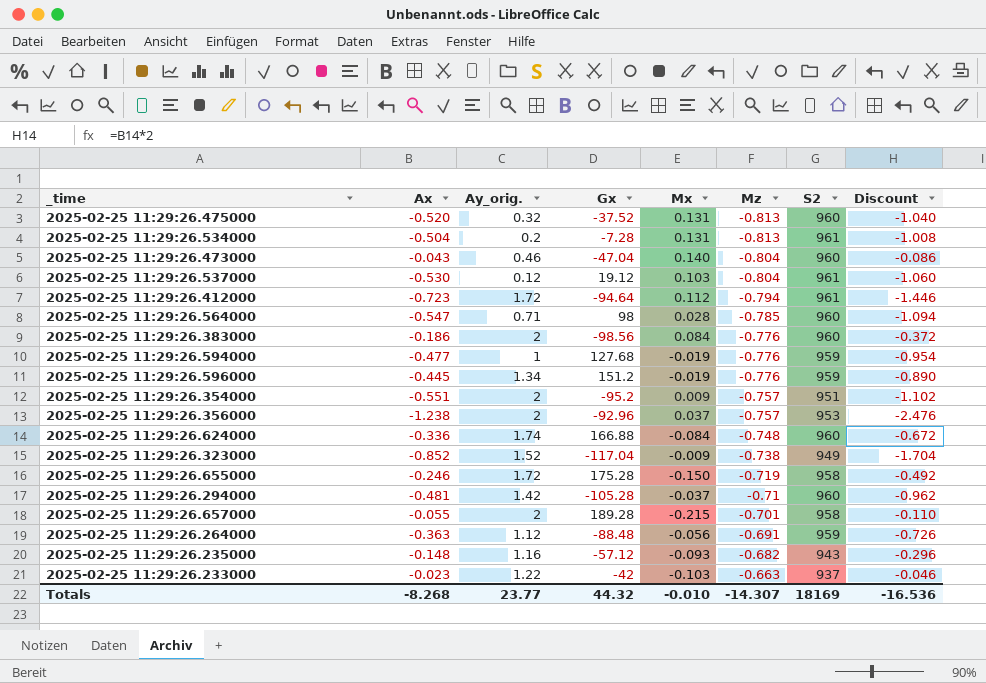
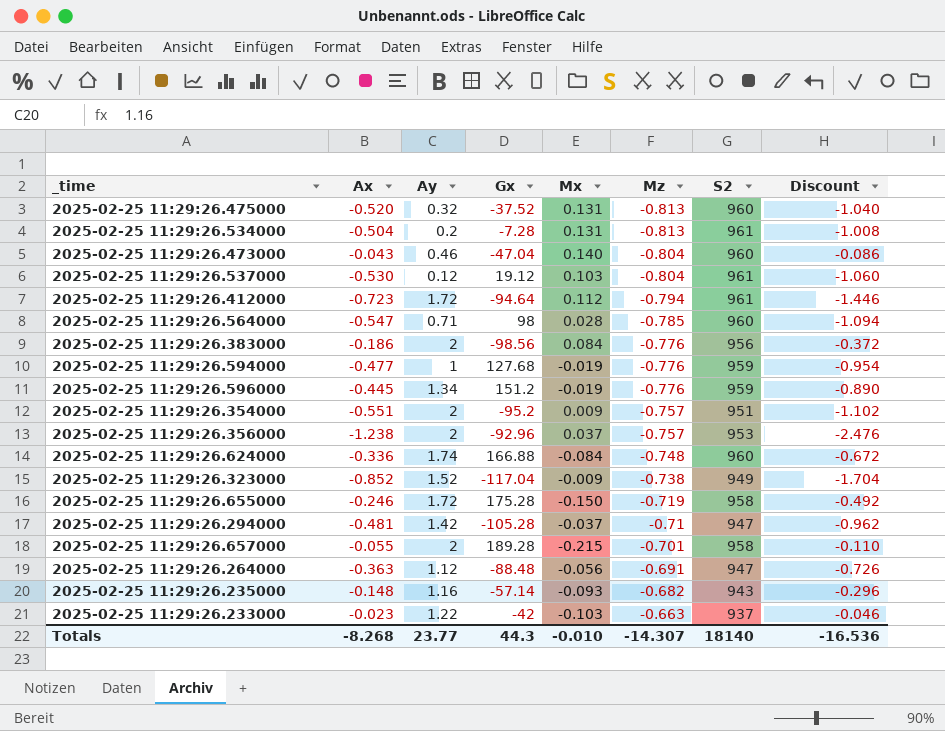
column name: Ay_orig. -> Ay
2025-02-25 11:29:26.383000 | S2: 960 -> 956
2025-02-25 11:29:26.294000 | S2: 960 -> 947
2025-02-25 11:29:26.264000 | S2: 959 -> 947
2025-02-25 11:29:26.235000 | Gx: -57.12 -> -57.14
Totals | Gx: 44.32 -> 44.3
Totals | S2: 18169 -> 18140

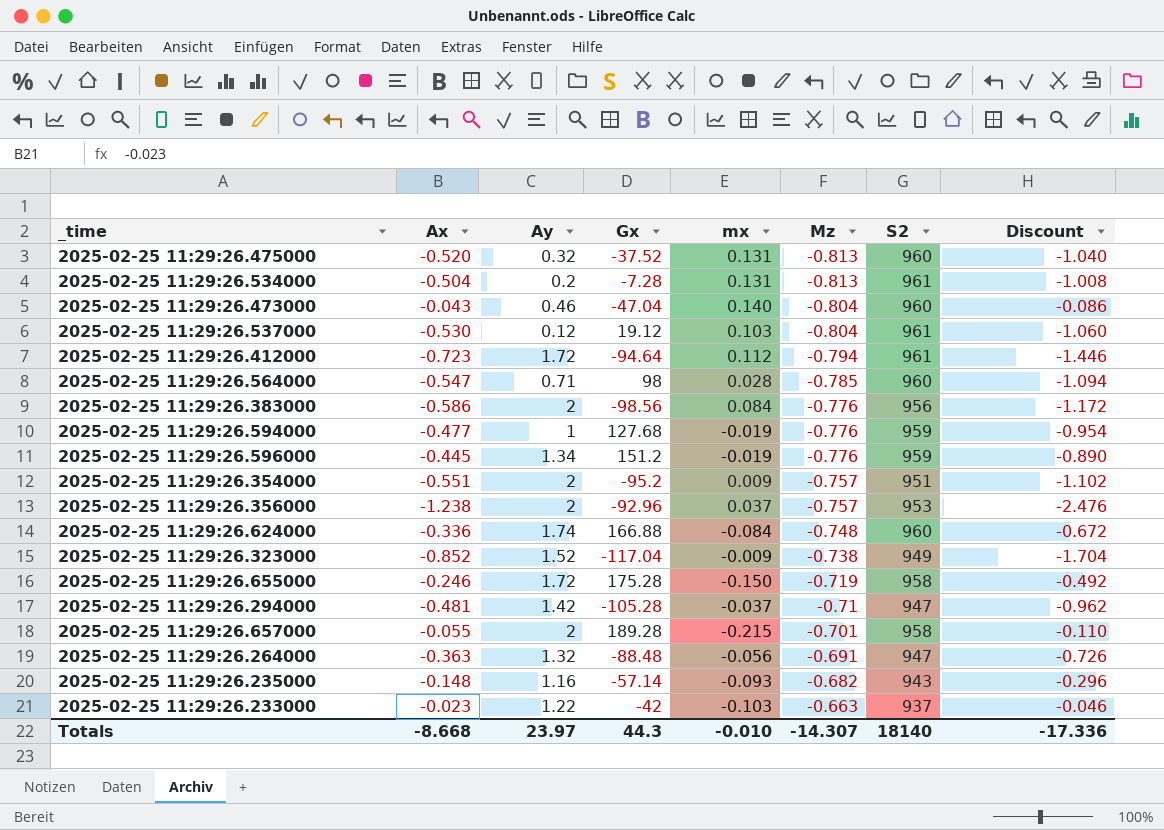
column name: Mx -> mx
2025-02-25 11:29:26.383000 | Ax: -0.186 -> -0.586
2025-02-25 11:29:26.383000 | Discount: -0.372 -> -1.172
2025-02-25 11:29:26.264000 | Ay: 1.12 -> 1.32
Totals | Ax: -8.268 -> -8.668
Totals | Ay: 23.77 -> 23.97
Totals | Discount: -16.536 -> -17.336

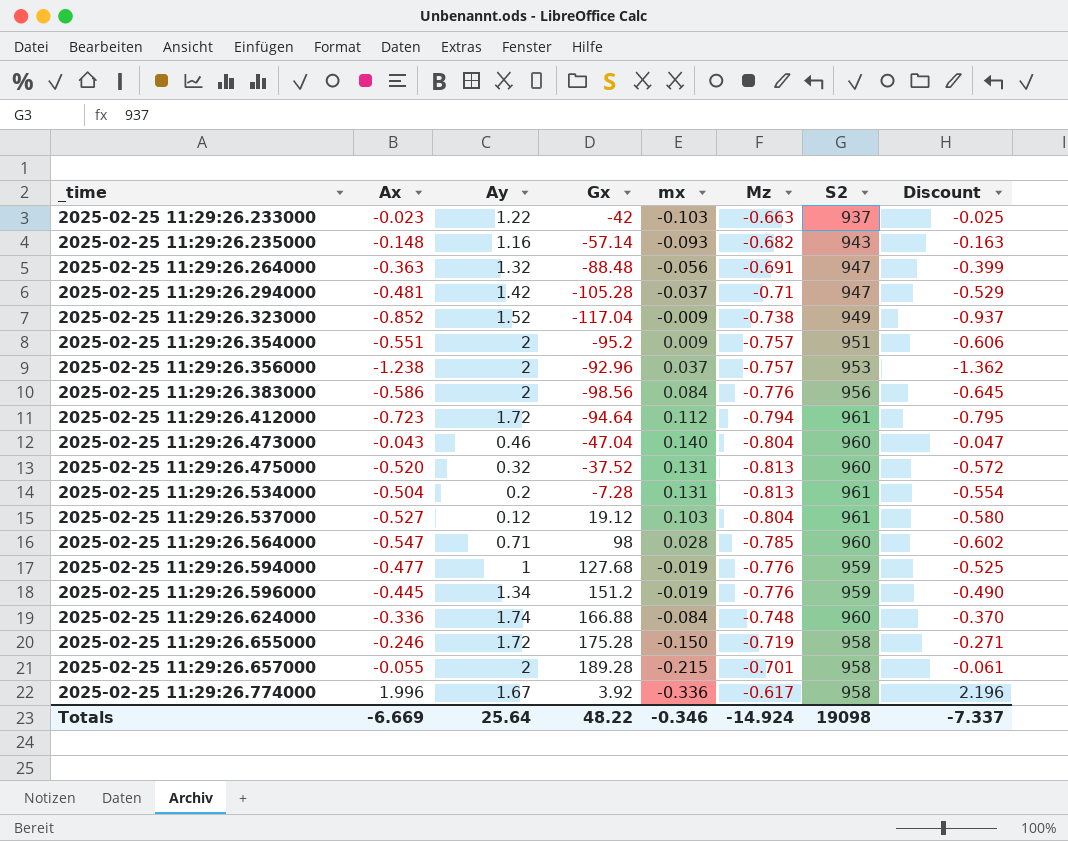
row order: Mz ascending -> _time ascending
column Discount | formula: [Ax] * 2 -> [Ax] * 1.1
2025-02-25 11:29:26.537000 | Ax: -0.530 -> -0.527
row 2025-02-25 11:29:26.774000: none -> 1.996 | 1.67 | 3.92 | -0.336 | -0.617 | 958 | 2.196
Totals | Ax: -8.668 -> -6.669
Totals | Ay: 23.97 -> 25.64
Totals | Gx: 44.3 -> 48.22
Totals | mx: -0.010 -> -0.346
Totals | Mz: -14.307 -> -14.924
Totals | S2: 18140 -> 19098
Totals | Discount: -17.336 -> -7.337

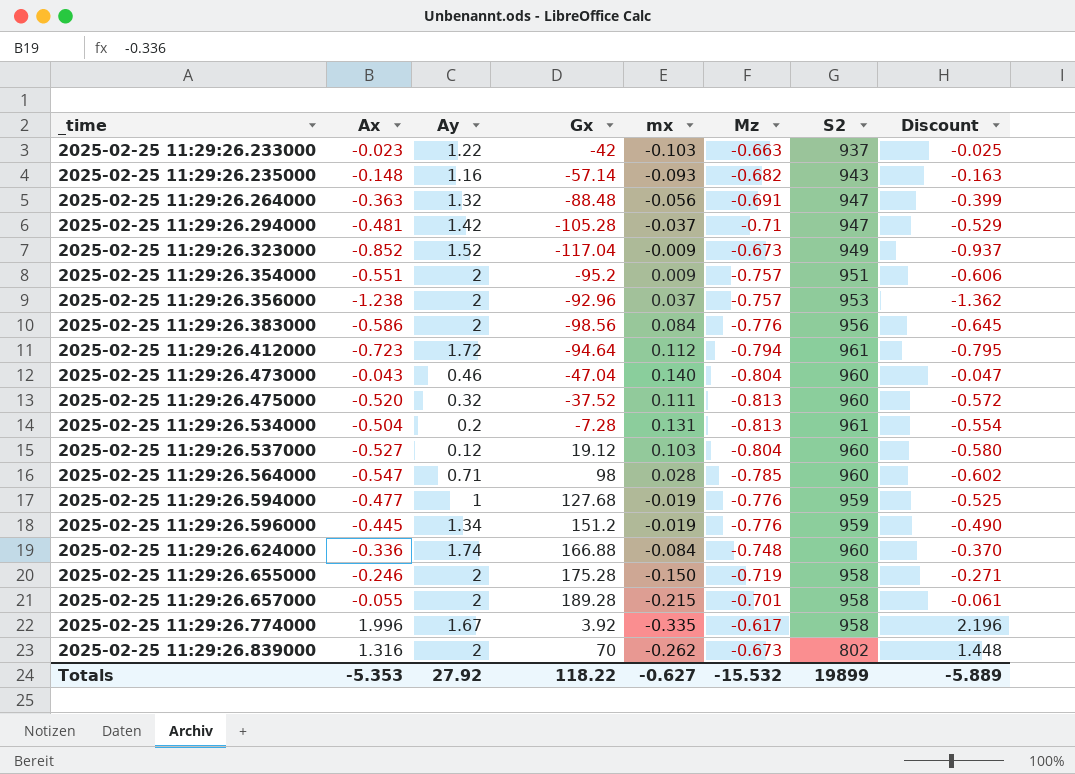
2025-02-25 11:29:26.323000 | Mz: -0.738 -> -0.673
2025-02-25 11:29:26.475000 | mx: 0.131 -> 0.111
2025-02-25 11:29:26.537000 | S2: 961 -> 960
2025-02-25 11:29:26.655000 | Ay: 1.72 -> 2
2025-02-25 11:29:26.774000 | mx: -0.336 -> -0.335
row 2025-02-25 11:29:26.839000: none -> 1.316 | 2 | 70 | -0.262 | -0.673 | 802 | 1.448
Totals | Ax: -6.669 -> -5.353
Totals | Ay: 25.64 -> 27.92
Totals | Gx: 48.22 -> 118.22
Totals | mx: -0.346 -> -0.627
Totals | Mz: -14.924 -> -15.532
Totals | S2: 19098 -> 19899
Totals | Discount: -7.337 -> -5.889

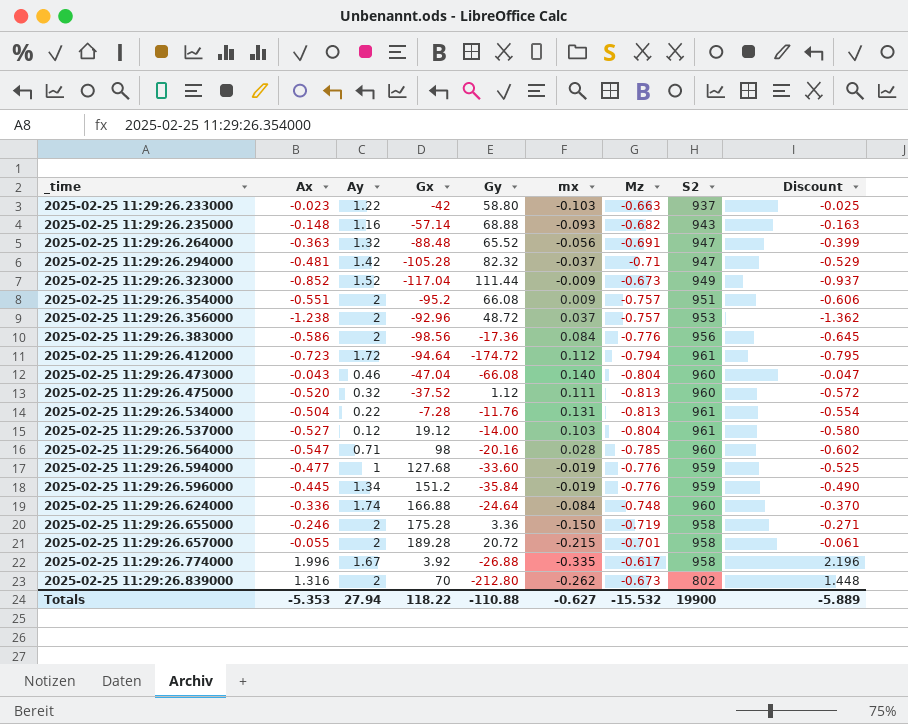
column Gy | position: none -> 5
2025-02-25 11:29:26.534000 | Ay: 0.2 -> 0.22
2025-02-25 11:29:26.537000 | S2: 960 -> 961
Totals | Ay: 27.92 -> 27.94
Totals | S2: 19899 -> 19900

